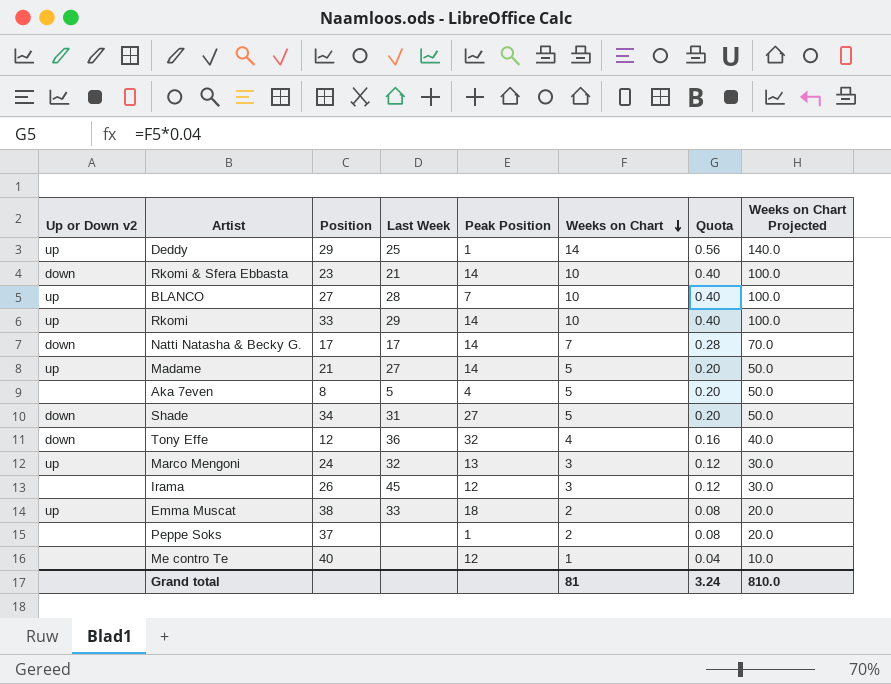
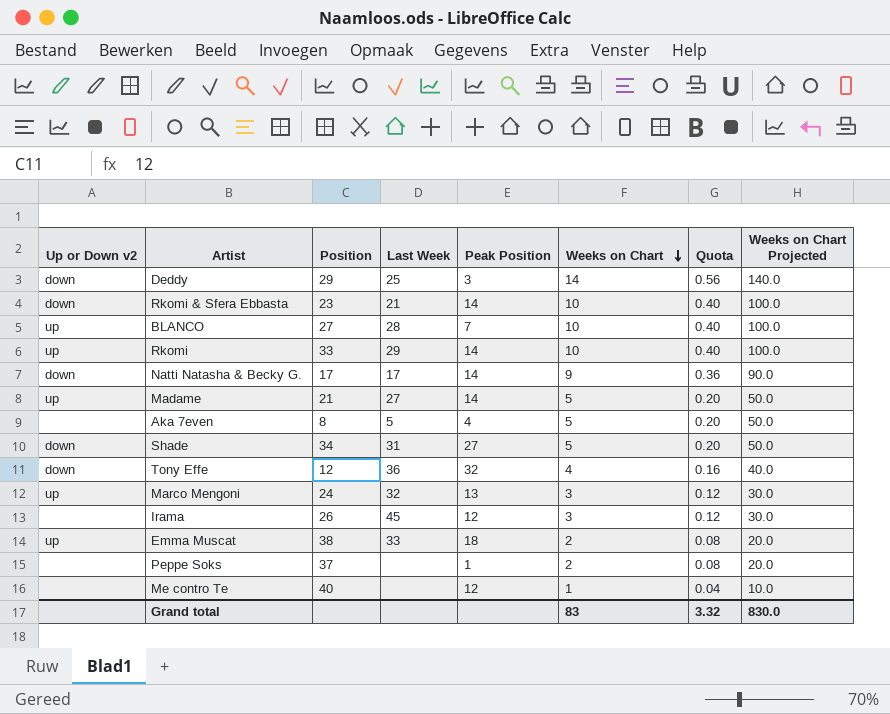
Deddy | Up or Down v2: up -> down
Deddy | Peak Position: 1 -> 3
Natti Natasha & Becky G. | Weeks on Chart: 7 -> 9
Natti Natasha & Becky G. | Quota: 0.28 -> 0.36
Natti Natasha & Becky G. | Weeks on Chart Projected: 70.0 -> 90.0
Grand total | Weeks on Chart: 81 -> 83
Grand total | Quota: 3.24 -> 3.32
Grand total | Weeks on Chart Projected: 810.0 -> 830.0

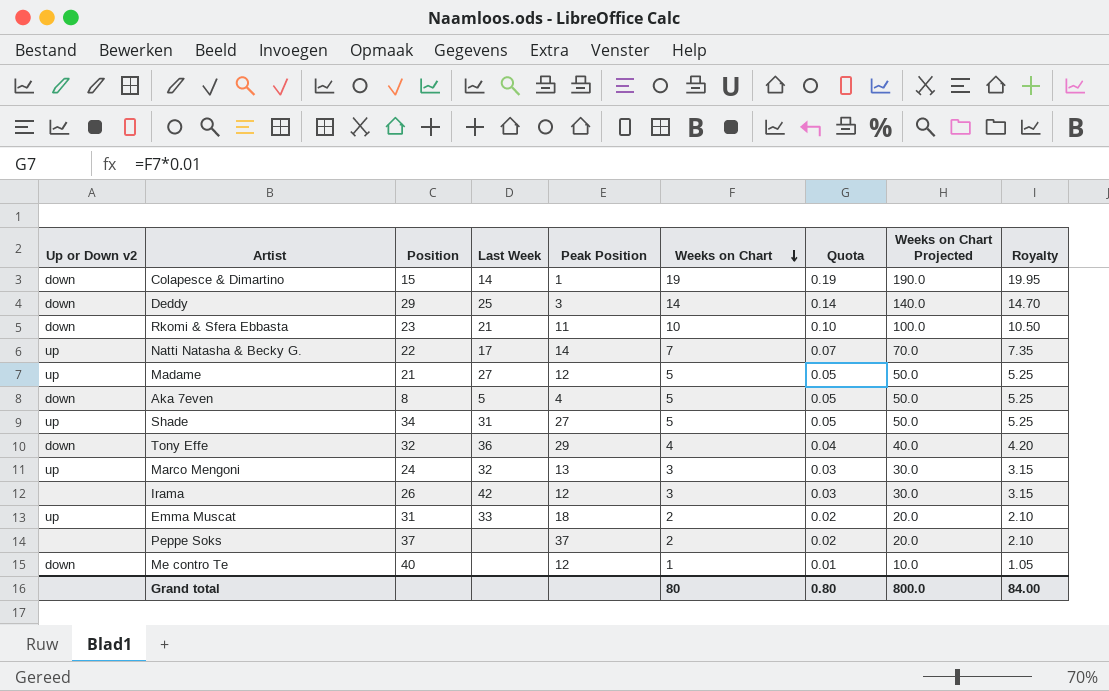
column Quota | formula: [Weeks on Chart] * 0.04 -> [Weeks on Chart] * 0.01
column Royalty | formula: none -> [Weeks on Chart] * 1.05
row BLANCO: up | 27 | 28 | 7 | 10 | 0.40 | 100.0 -> none
row Rkomi: up | 33 | 29 | 14 | 10 | 0.40 | 100.0 -> none
row Colapesce & Dimartino: none -> down | 15 | 14 | 1 | 19 | 0.19 | 190.0 | 19.95
Rkomi & Sfera Ebbasta | Peak Position: 14 -> 11
Natti Natasha & Becky G. | Up or Down v2: down -> up
Natti Natasha & Becky G. | Position: 17 -> 22
Natti Natasha & Becky G. | Weeks on Chart: 9 -> 7
Natti Natasha & Becky G. | Weeks on Chart Projected: 90.0 -> 70.0
Madame | Peak Position: 14 -> 12
Aka 7even | Up or Down v2: none -> down
Shade | Up or Down v2: down -> up
Tony Effe | Position: 12 -> 32
Tony Effe | Peak Position: 32 -> 29
Irama | Last Week: 45 -> 42
Emma Muscat | Position: 38 -> 31
Peppe Soks | Peak Position: 1 -> 37
Me contro Te | Up or Down v2: none -> down
Grand total | Weeks on Chart: 83 -> 80
Grand total | Quota: 3.32 -> 0.80
Grand total | Weeks on Chart Projected: 830.0 -> 800.0

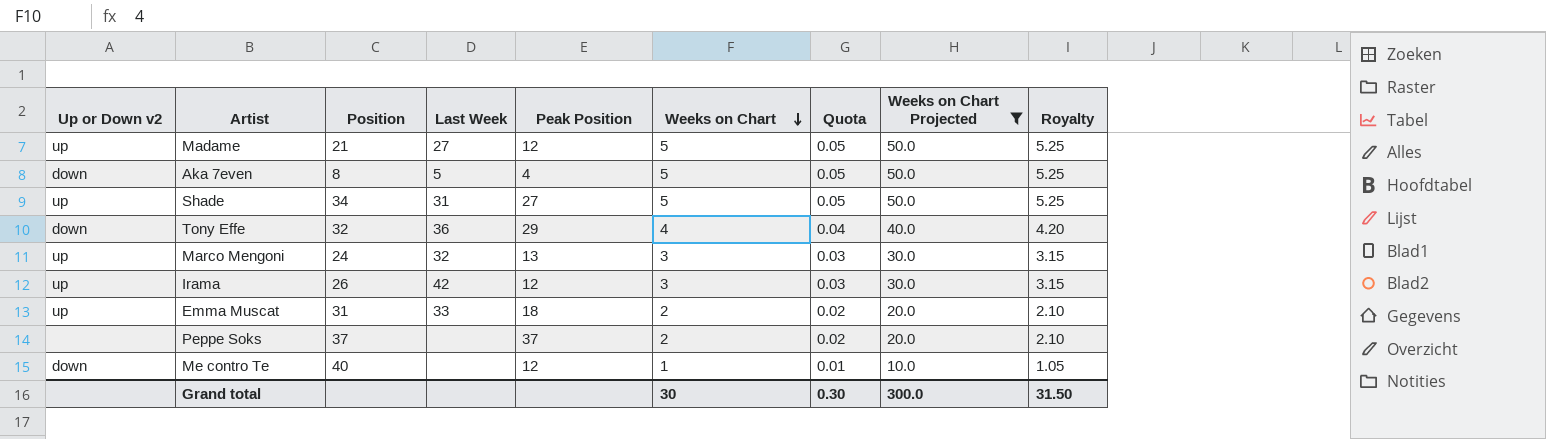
filter: none -> Weeks on Chart Projected <= 50.0
Irama | Up or Down v2: none -> up
Grand total | Weeks on Chart: 80 -> 30
Grand total | Quota: 0.80 -> 0.30
Grand total | Weeks on Chart Projected: 800.0 -> 300.0
Grand total | Royalty: 84.00 -> 31.50

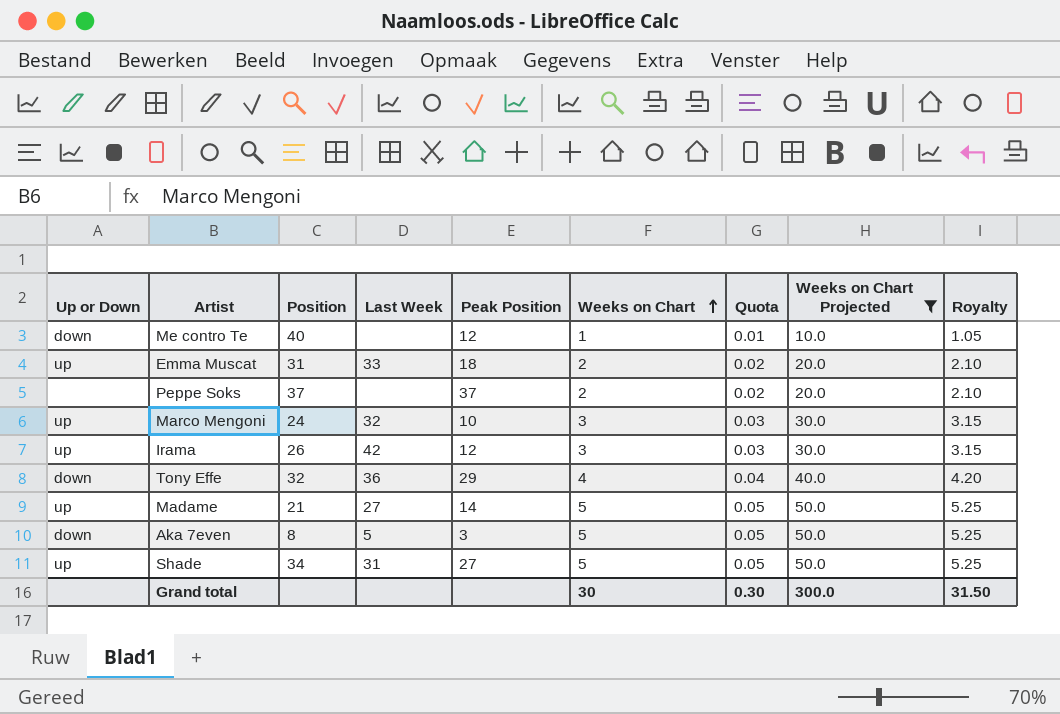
row order: Weeks on Chart descending -> Weeks on Chart ascending
column name: Up or Down v2 -> Up or Down
Marco Mengoni | Peak Position: 13 -> 10
Madame | Peak Position: 12 -> 14
Aka 7even | Peak Position: 4 -> 3

